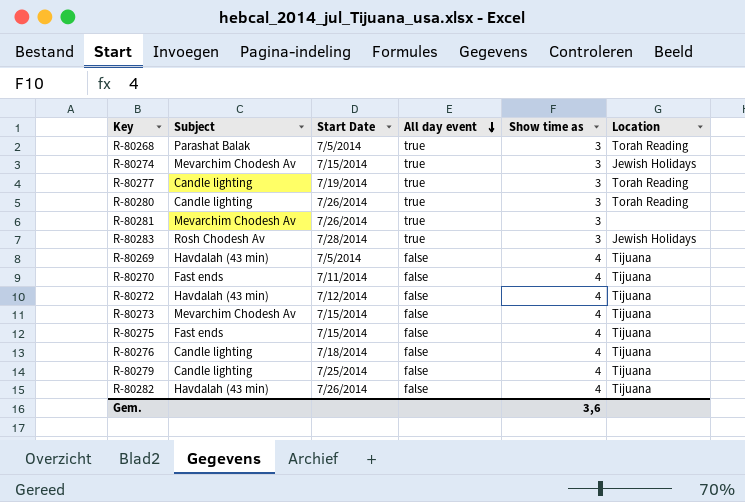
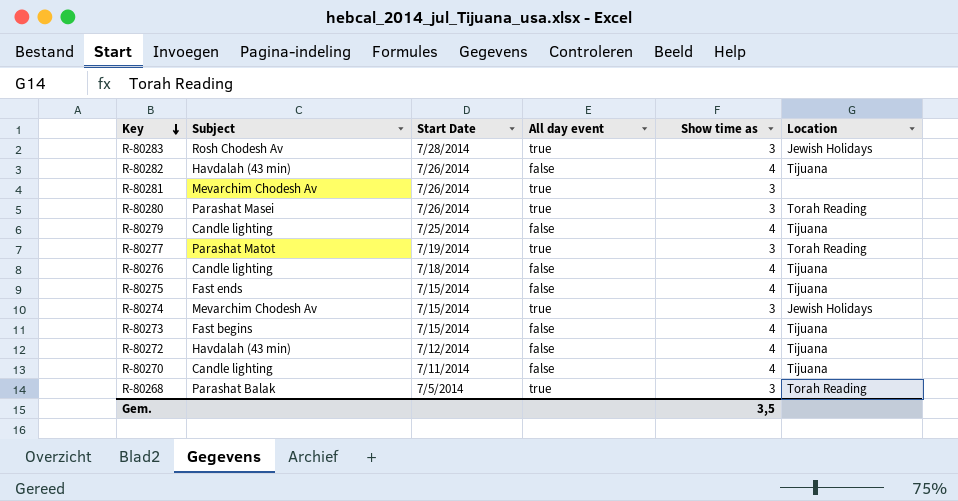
row order: All day event descending -> Key descending
row R-80269: Havdalah (43 min) | 7/5/2014 | false | 4 | Tijuana -> none
R-80280 | Subject: Candle lighting -> Parashat Masei
R-80277 | Subject: Candle lighting -> Parashat Matot
R-80273 | Subject: Mevarchim Chodesh Av -> Fast begins
R-80270 | Subject: Fast ends -> Candle lighting
Gem. | Show time as: 3,6 -> 3,5

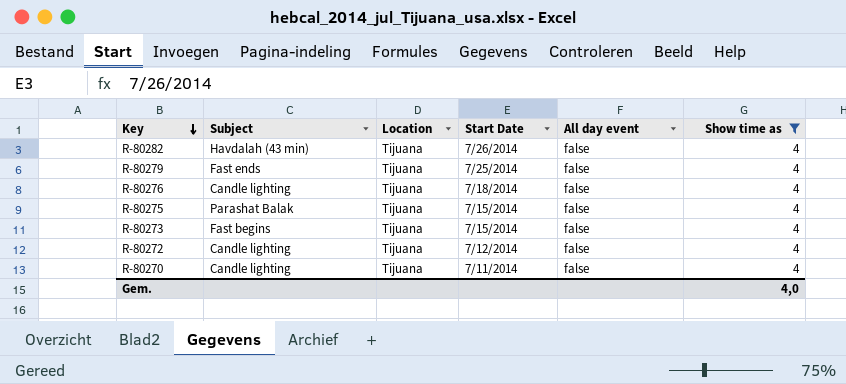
filter: none -> Show time as = 4
column Location | position: 6 -> 3
R-80279 | Subject: Candle lighting -> Fast ends
R-80275 | Subject: Fast ends -> Parashat Balak
R-80272 | Subject: Havdalah (43 min) -> Candle lighting
Gem. | Show time as: 3,5 -> 4,0

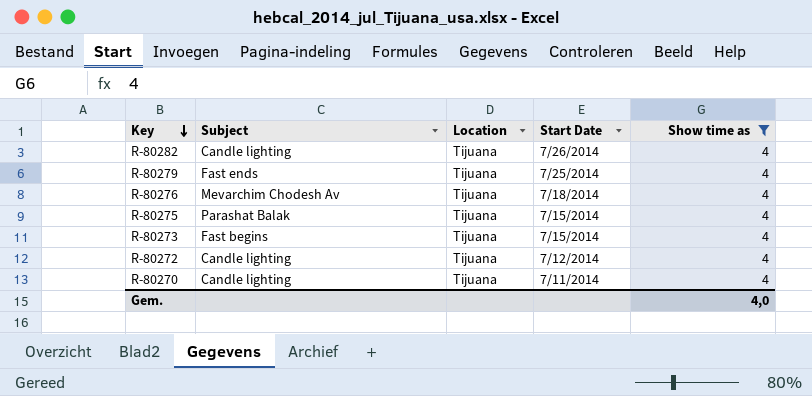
column All day event | position: 5 -> none
R-80282 | Subject: Havdalah (43 min) -> Candle lighting
R-80276 | Subject: Candle lighting -> Mevarchim Chodesh Av

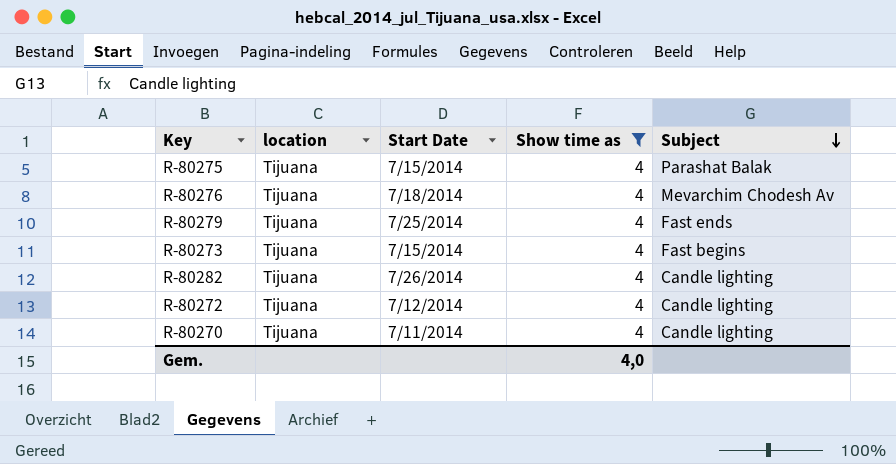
row order: Key descending -> Subject descending
column name: Location -> location
column Subject | position: 2 -> 5

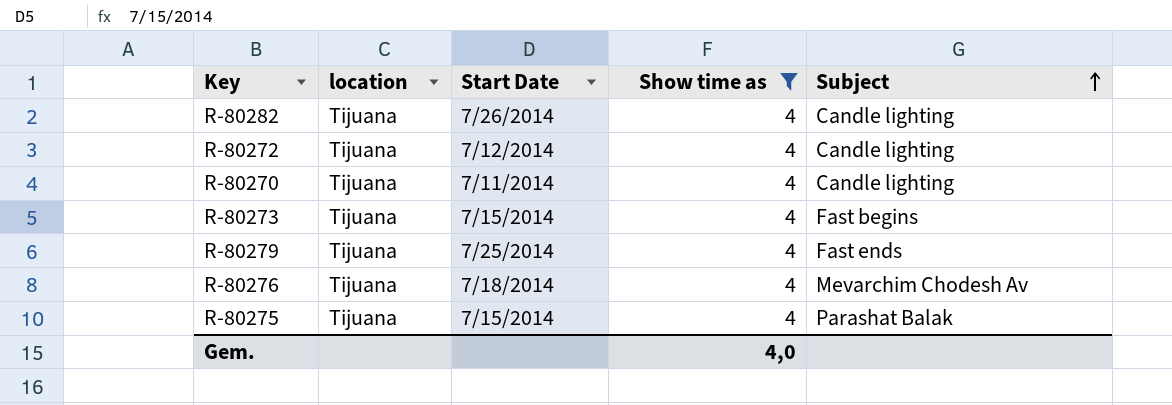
row order: Subject descending -> Subject ascending

